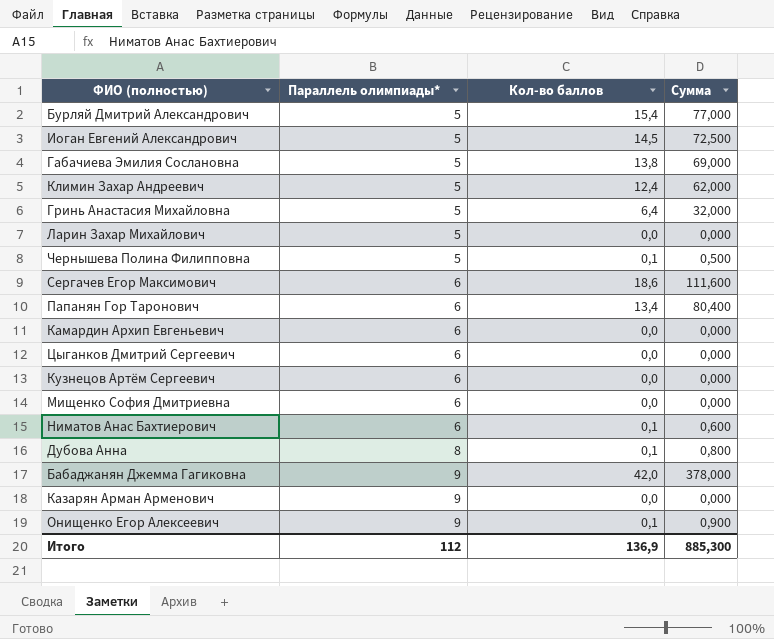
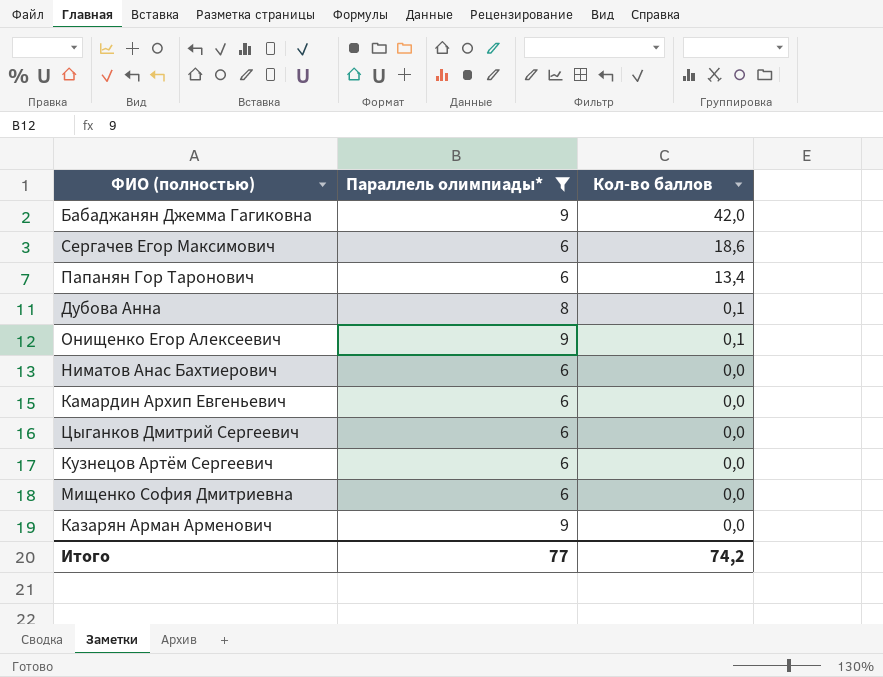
filter: none -> Параллель олимпиады* != 5
row order: Параллель олимпиады* ascending -> Кол-во баллов descending
column Сумма | formula: [Параллель олимпиады*] * [Кол-во баллов] -> none
Ниматов Анас Бахтиерович | Кол-во баллов: 0,1 -> 0,0
Итого | Параллель олимпиады*: 112 -> 77
Итого | Кол-во баллов: 136,9 -> 74,2

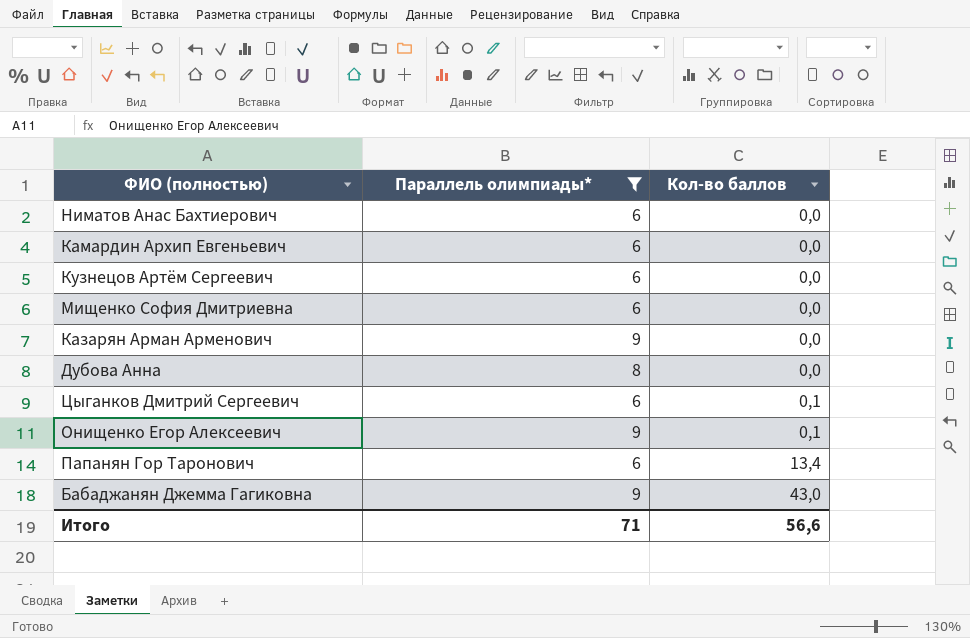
row order: Кол-во баллов descending -> Кол-во баллов ascending
row Сергачев Егор Максимович: 6 | 18,6 -> none
Дубова Анна | Кол-во баллов: 0,1 -> 0,0
Цыганков Дмитрий Сергеевич | Кол-во баллов: 0,0 -> 0,1
Бабаджанян Джемма Гагиковна | Кол-во баллов: 42,0 -> 43,0
Итого | Параллель олимпиады*: 77 -> 71
Итого | Кол-во баллов: 74,2 -> 56,6

